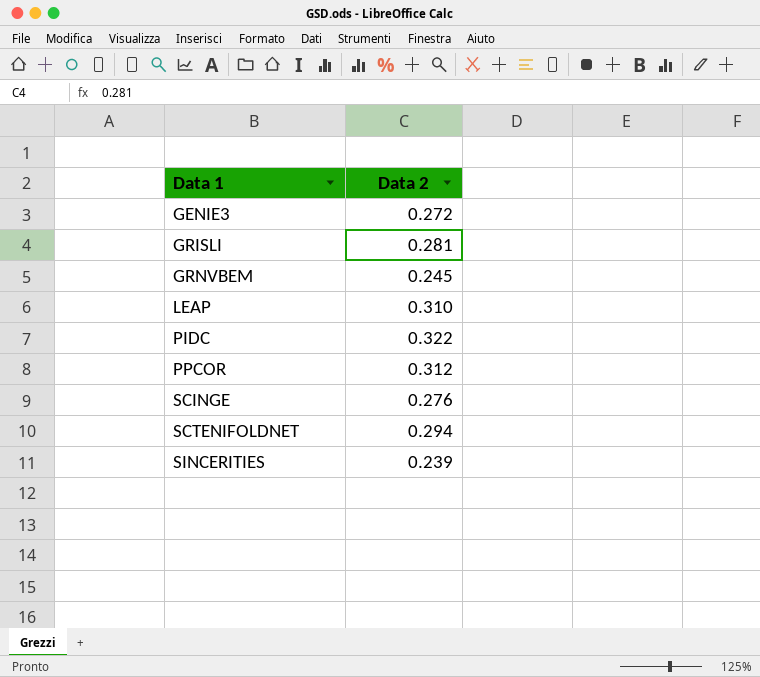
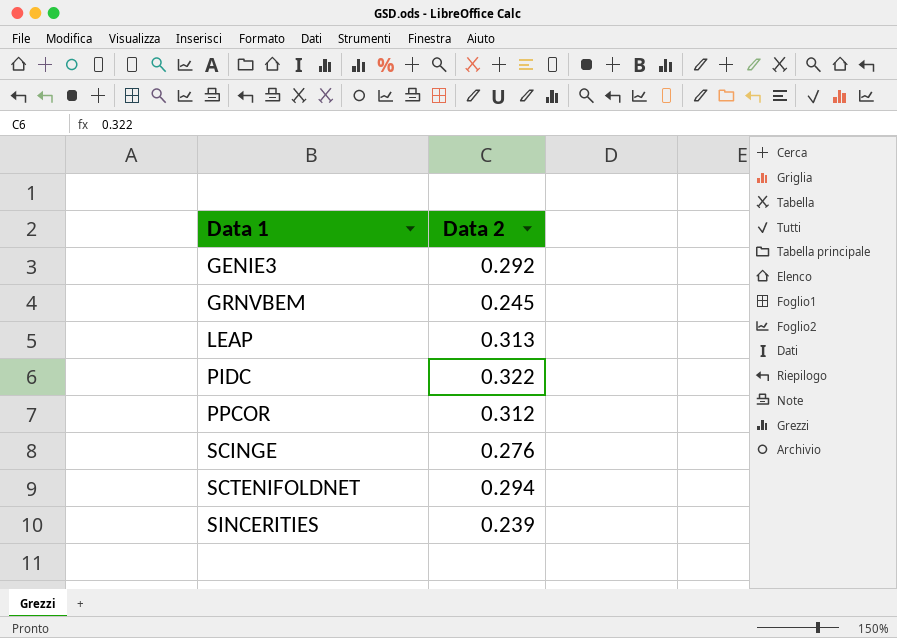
row GRISLI: 0.281 -> none
GENIE3 | Data 2: 0.272 -> 0.292
LEAP | Data 2: 0.310 -> 0.313

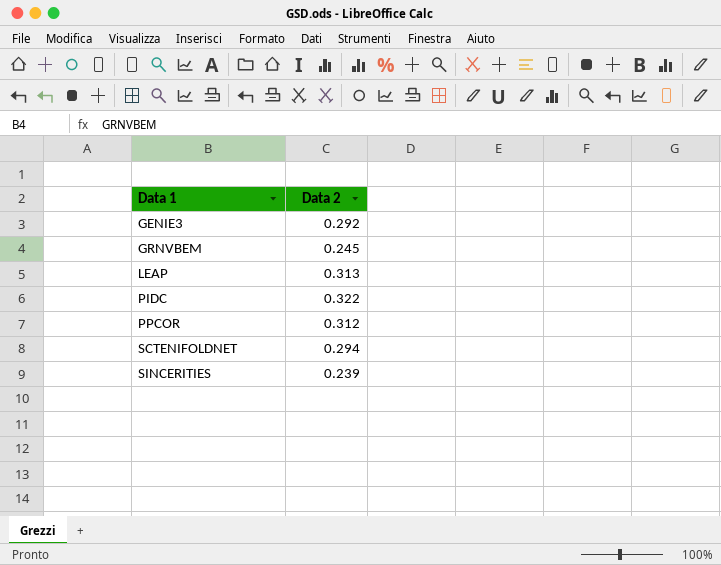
row SCINGE: 0.276 -> none

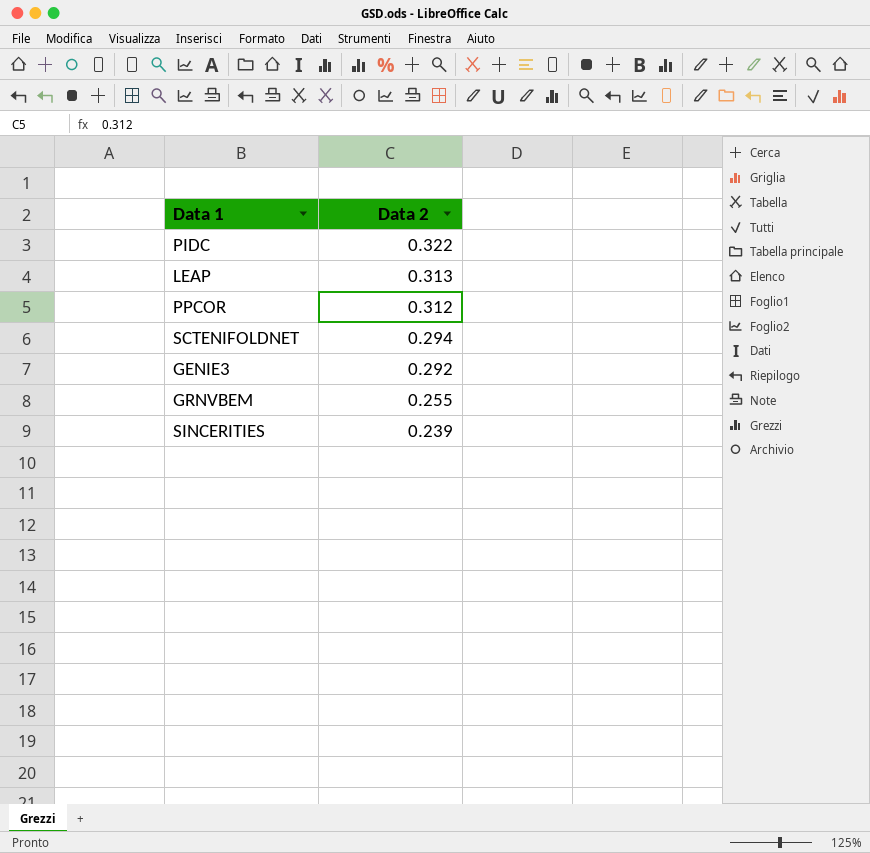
row order: Data 1 ascending -> Data 2 descending
GRNVBEM | Data 2: 0.245 -> 0.255

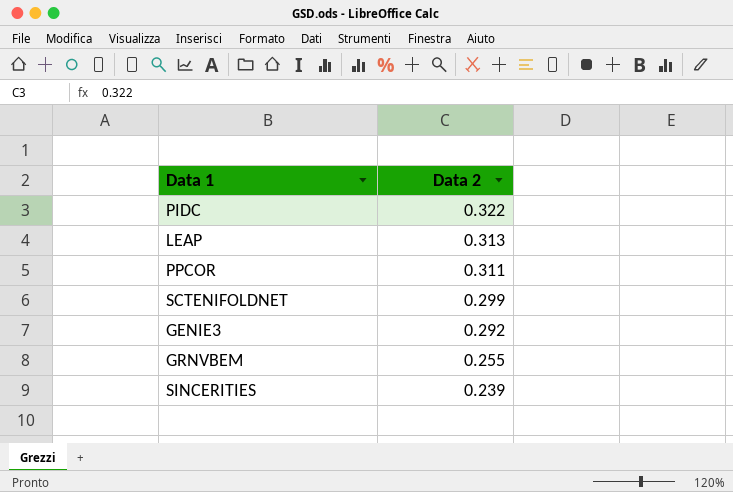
PPCOR | Data 2: 0.312 -> 0.311
SCTENIFOLDNET | Data 2: 0.294 -> 0.299

